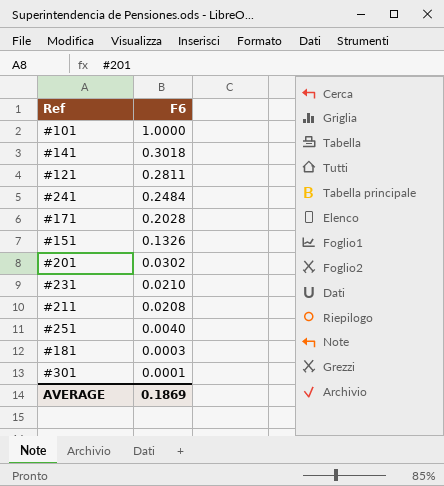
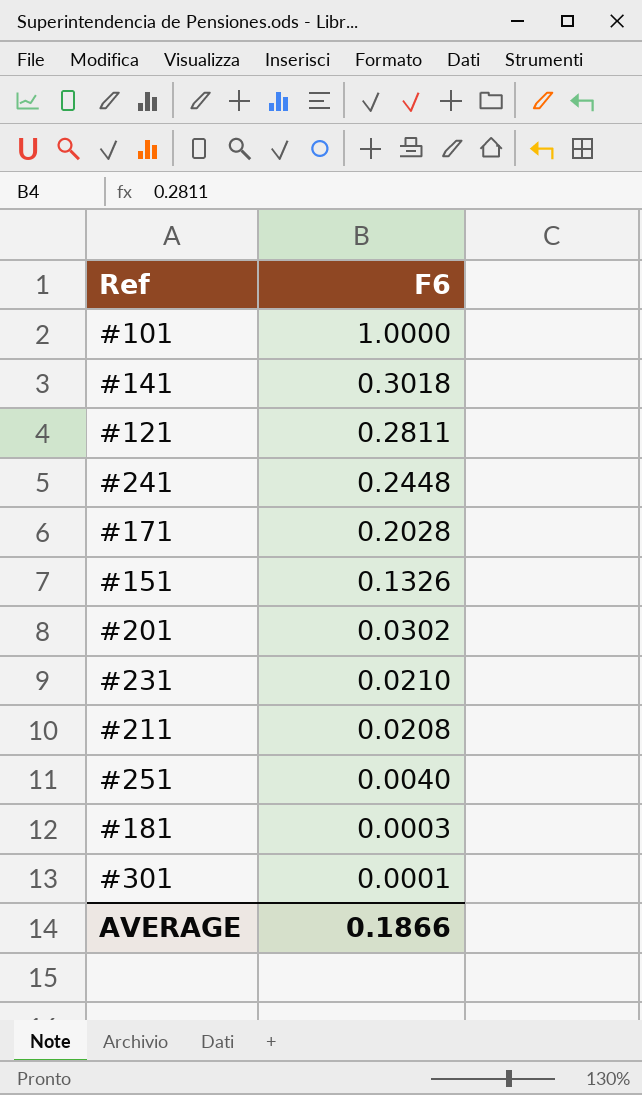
#241 | F6: 0.2484 -> 0.2448
AVERAGE | F6: 0.1869 -> 0.1866

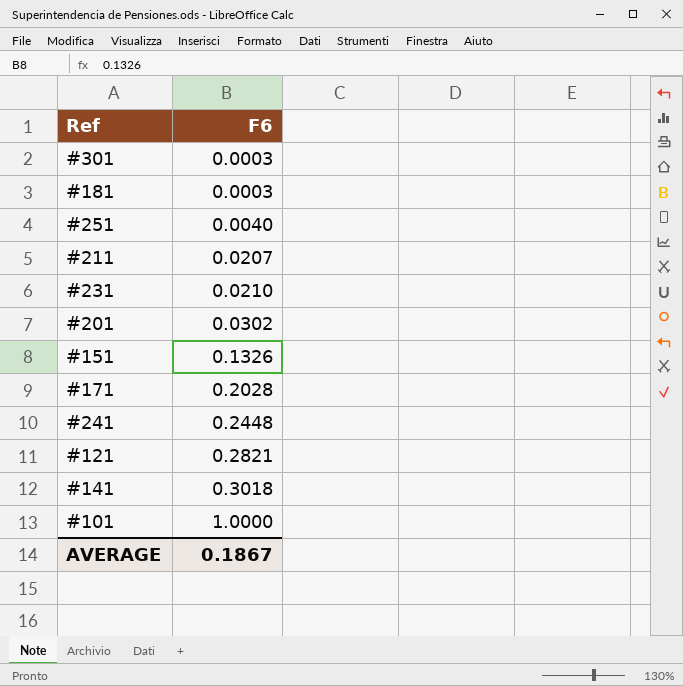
row order: F6 descending -> F6 ascending
#301 | F6: 0.0001 -> 0.0003
#211 | F6: 0.0208 -> 0.0207
#121 | F6: 0.2811 -> 0.2821
AVERAGE | F6: 0.1866 -> 0.1867

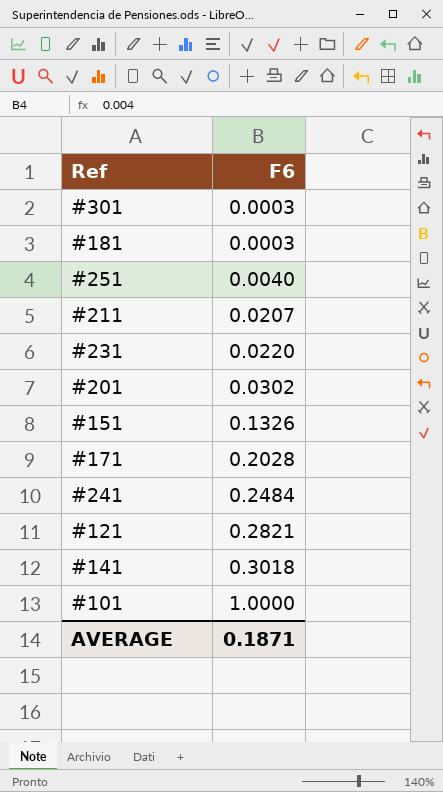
#231 | F6: 0.0210 -> 0.0220
#241 | F6: 0.2448 -> 0.2484
AVERAGE | F6: 0.1867 -> 0.1871

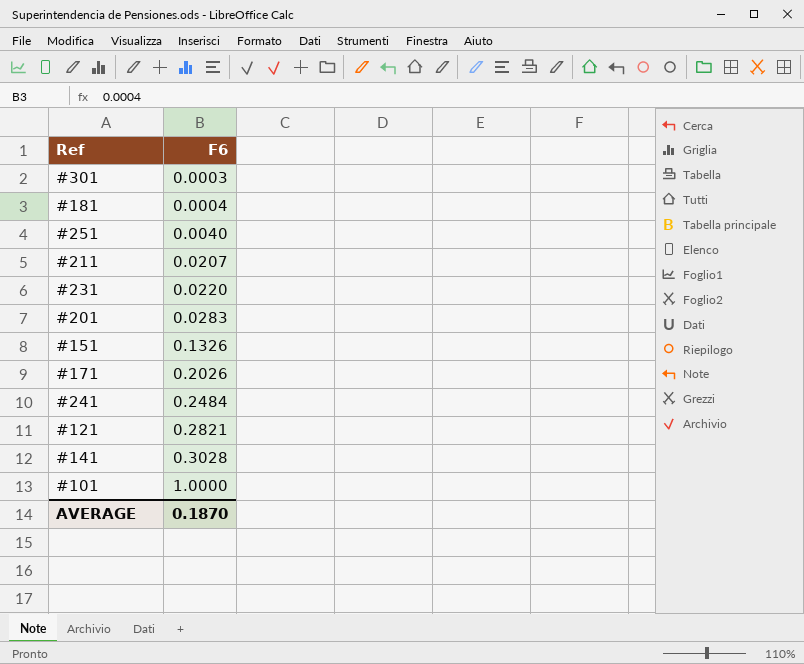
#181 | F6: 0.0003 -> 0.0004
#201 | F6: 0.0302 -> 0.0283
#171 | F6: 0.2028 -> 0.2026
#141 | F6: 0.3018 -> 0.3028
AVERAGE | F6: 0.1871 -> 0.1870

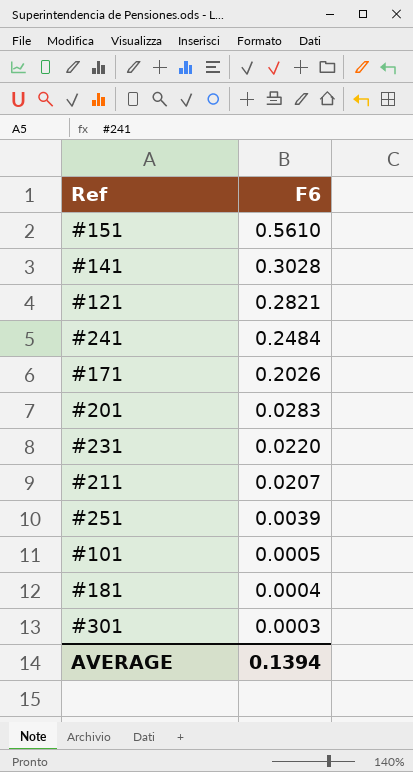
row order: F6 ascending -> F6 descending
#151 | F6: 0.1326 -> 0.5610
#251 | F6: 0.0040 -> 0.0039
#101 | F6: 1.0000 -> 0.0005
AVERAGE | F6: 0.1870 -> 0.1394

